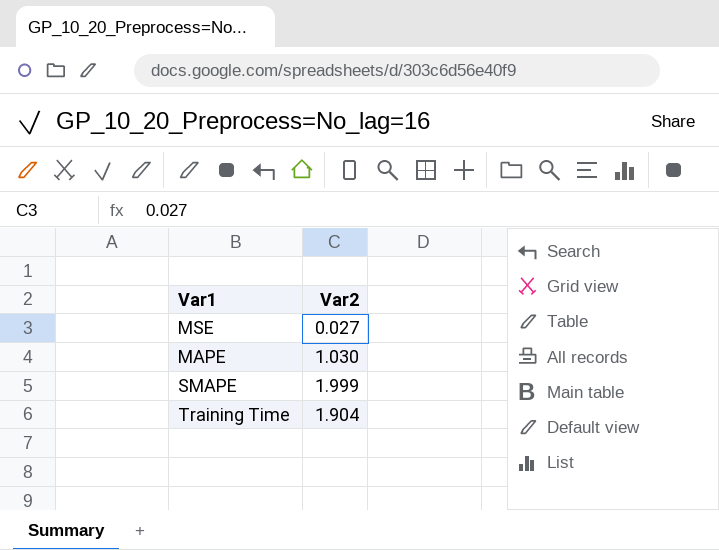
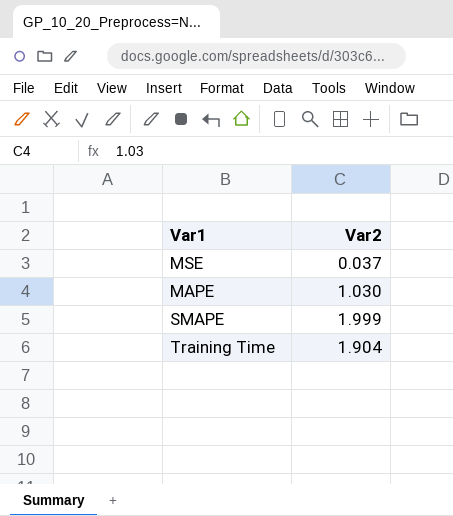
MSE | Var2: 0.027 -> 0.037

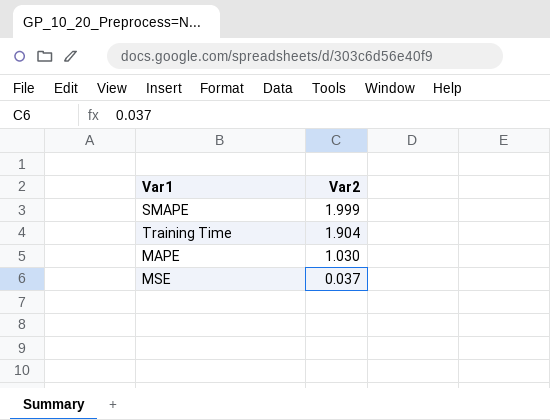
row order: none -> Var2 descending

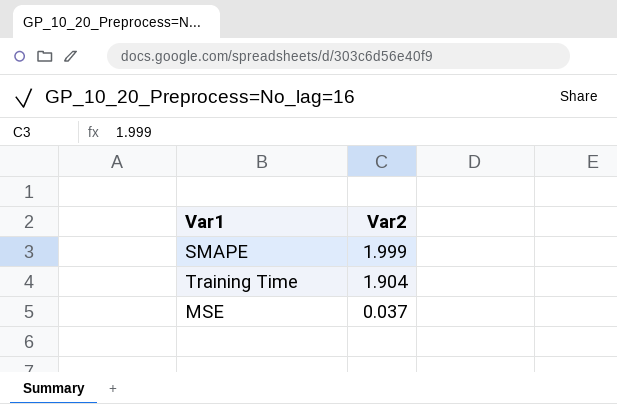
row MAPE: 1.030 -> none

